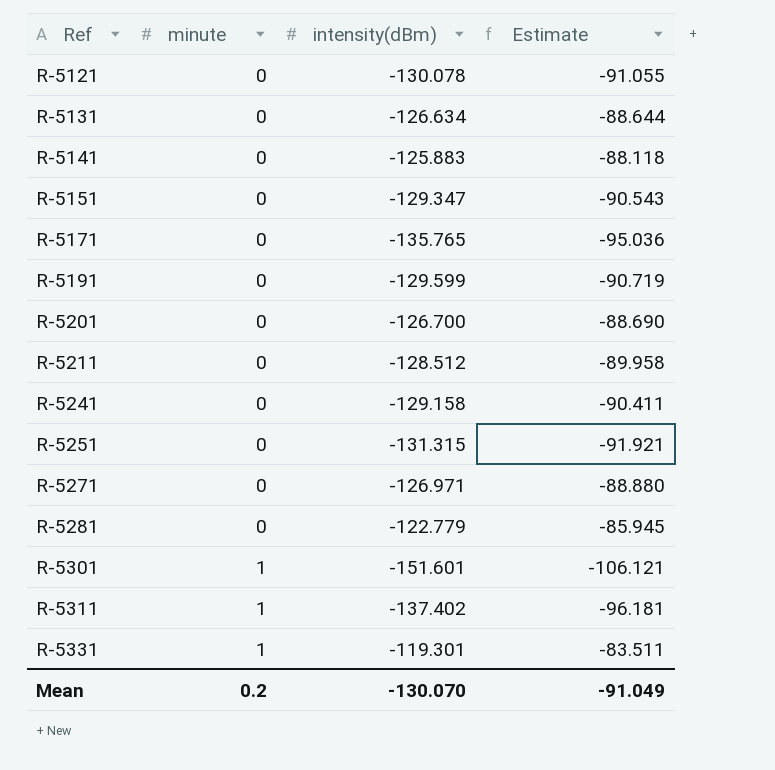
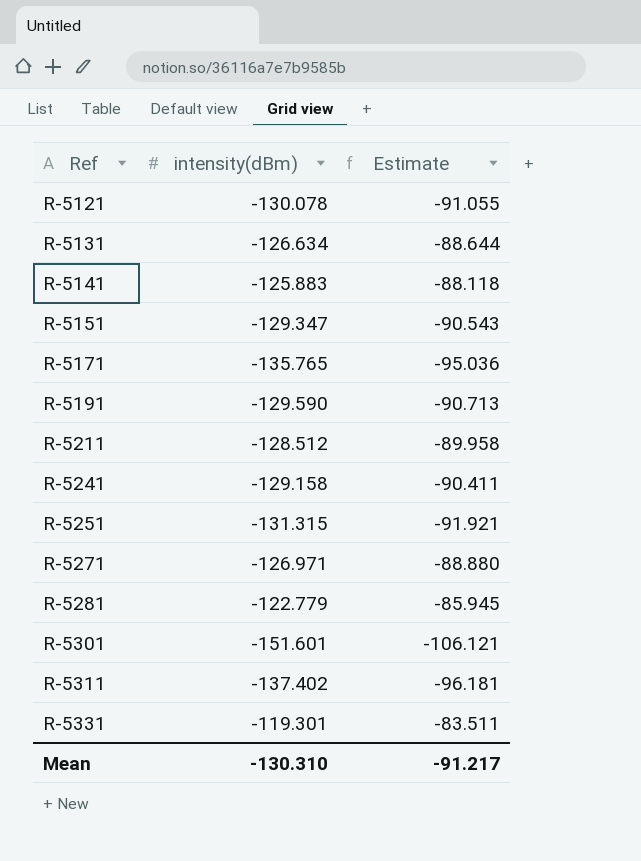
column minute | position: 2 -> none
row R-5201: 0 | -126.700 | -88.690 -> none
R-5191 | intensity(dBm): -129.599 -> -129.590
R-5191 | Estimate: -90.719 -> -90.713
Mean | intensity(dBm): -130.070 -> -130.310
Mean | Estimate: -91.049 -> -91.217

